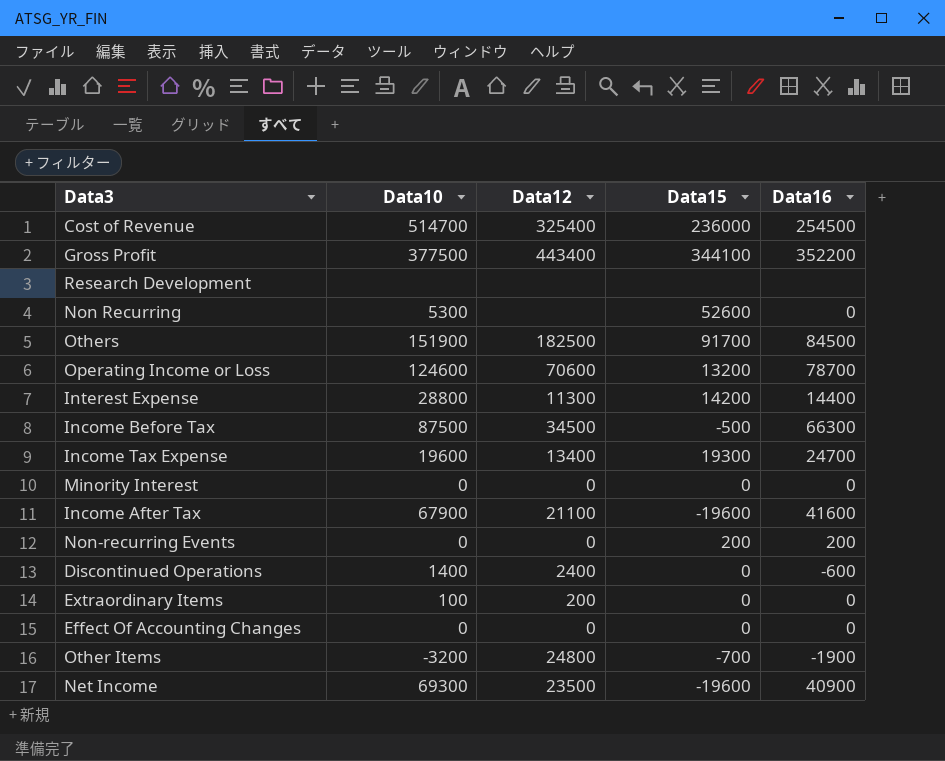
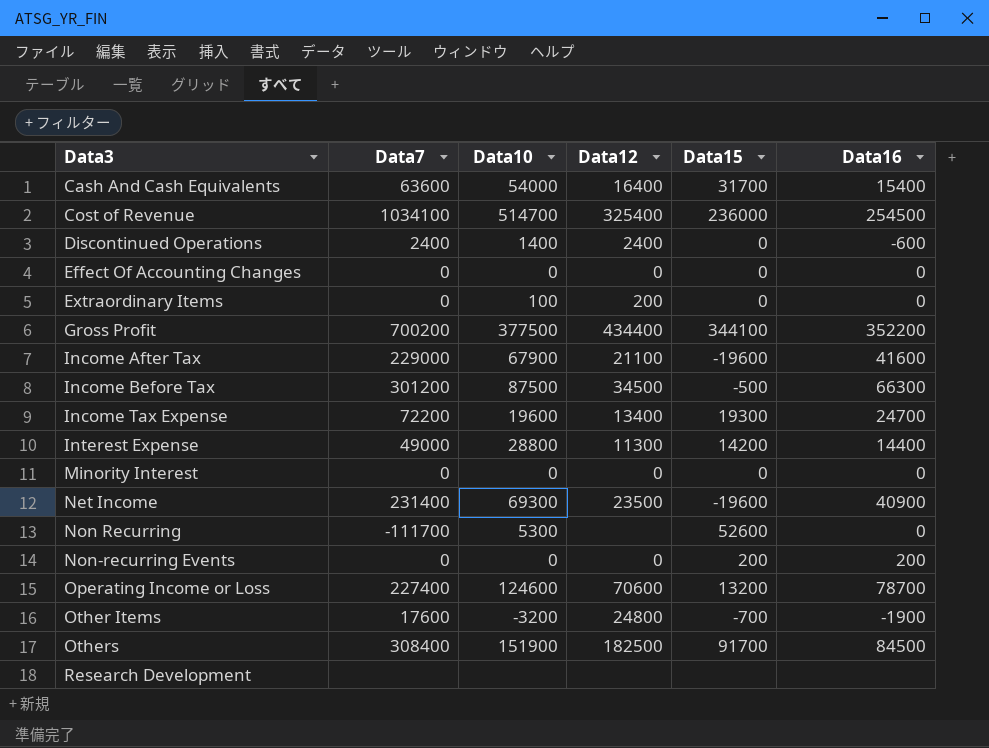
row order: none -> Data3 ascending
column Data7 | position: none -> 2
row Cash And Cash Equivalents: none -> 63600 | 54000 | 16400 | 31700 | 15400
Gross Profit | Data12: 443400 -> 434400

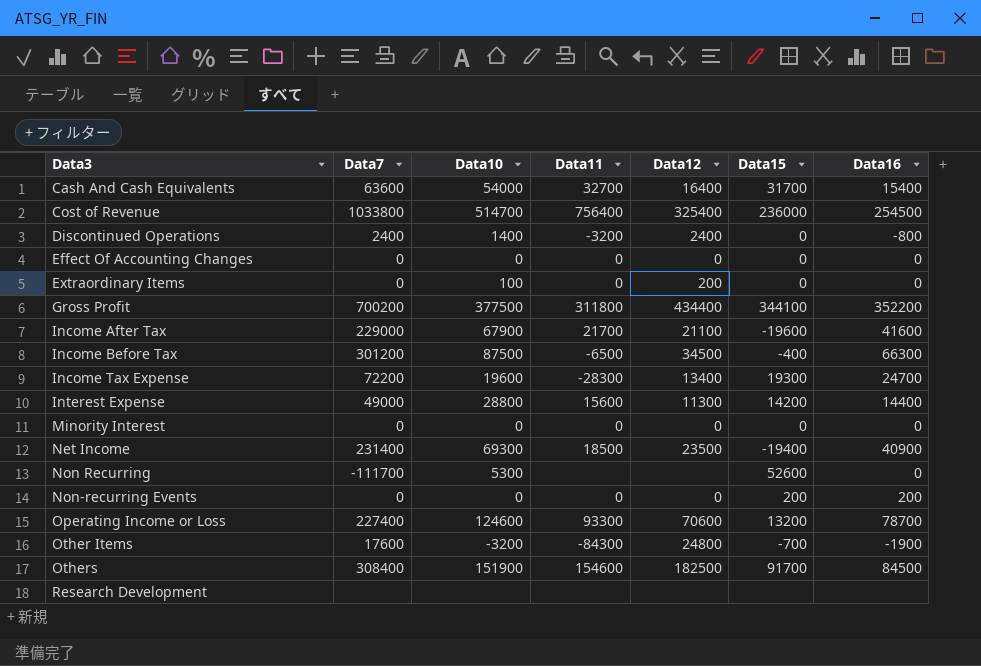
column Data11 | position: none -> 4
Cost of Revenue | Data7: 1034100 -> 1033800
Discontinued Operations | Data16: -600 -> -800
Income Before Tax | Data15: -500 -> -400
Net Income | Data15: -19600 -> -19400

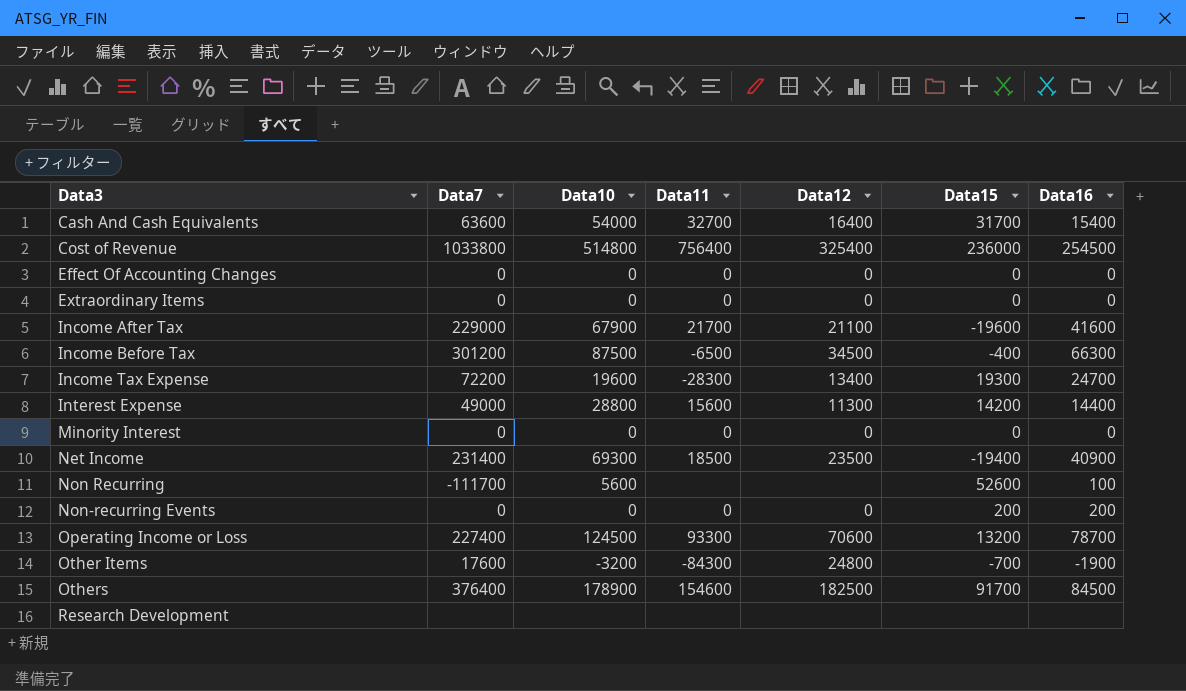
row Discontinued Operations: 2400 | 1400 | -3200 | 2400 | 0 | -800 -> none
row Gross Profit: 700200 | 377500 | 311800 | 434400 | 344100 | 352200 -> none
Cost of Revenue | Data10: 514700 -> 514800
Extraordinary Items | Data10: 100 -> 0
Extraordinary Items | Data12: 200 -> 0
Non Recurring | Data10: 5300 -> 5600
Non Recurring | Data16: 0 -> 100
Operating Income or Loss | Data10: 124600 -> 124500
Others | Data7: 308400 -> 376400
Others | Data10: 151900 -> 178900

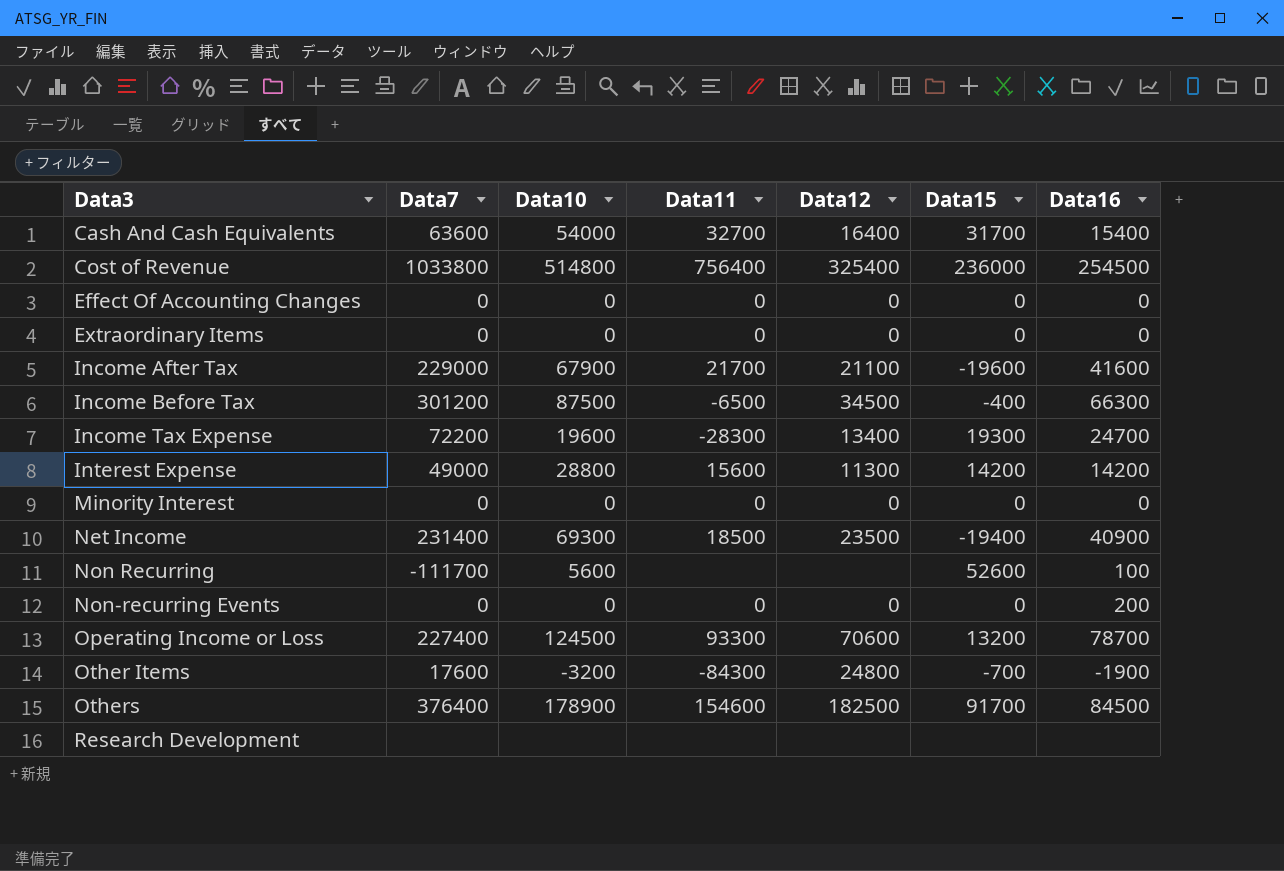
Interest Expense | Data16: 14400 -> 14200
Non-recurring Events | Data15: 200 -> 0

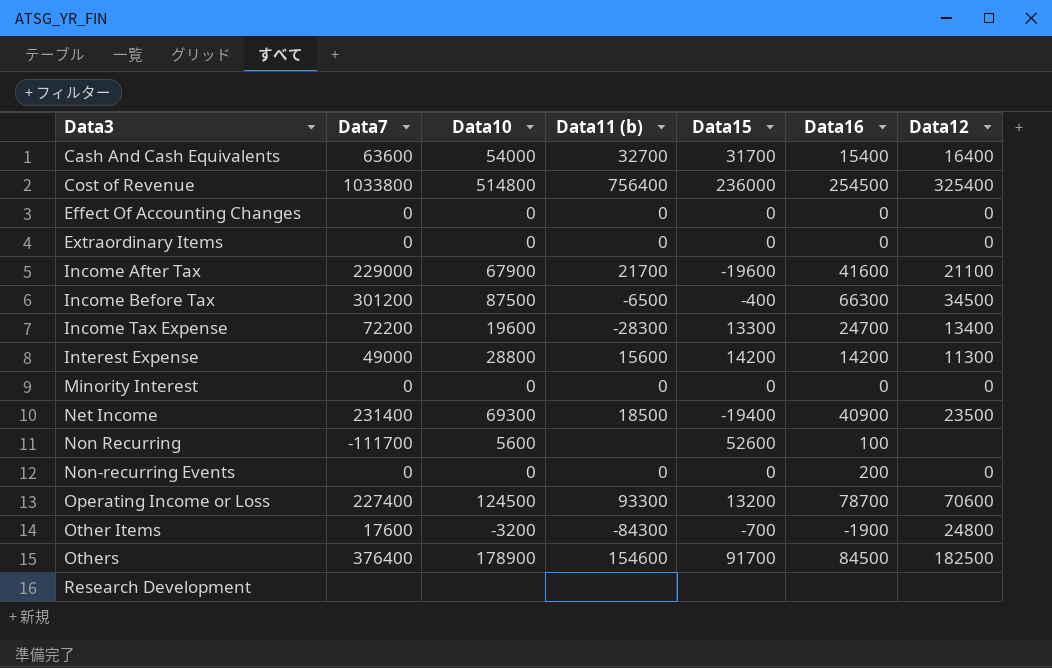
column name: Data11 -> Data11 (b)
column Data12 | position: 5 -> 7
Income Tax Expense | Data15: 19300 -> 13300

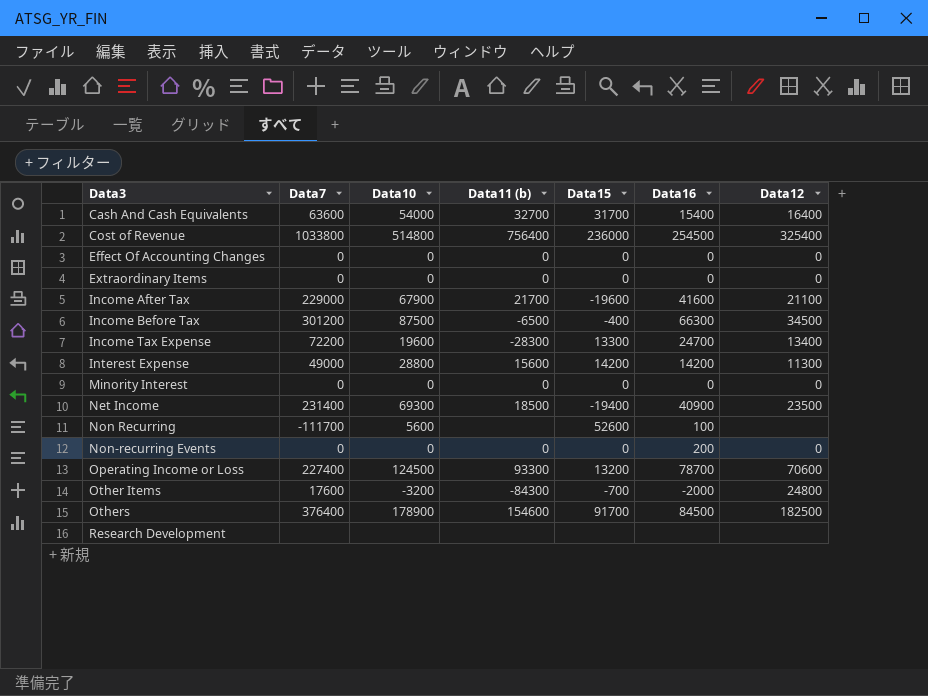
Other Items | Data16: -1900 -> -2000

